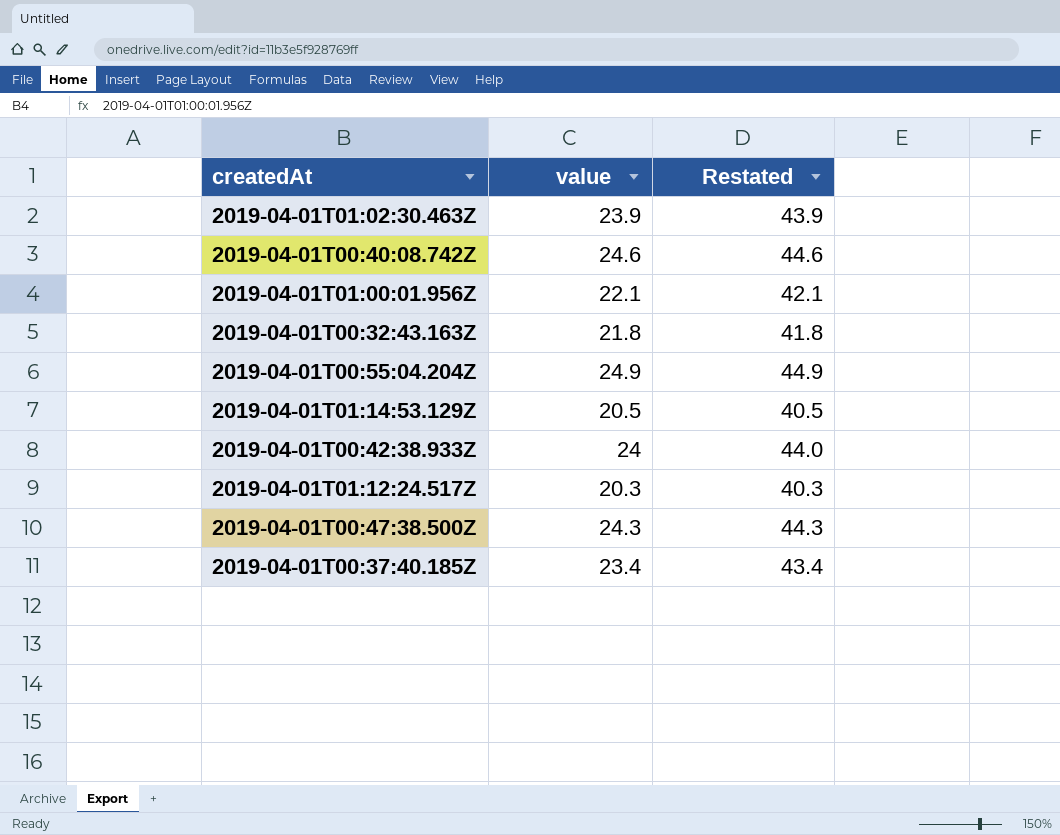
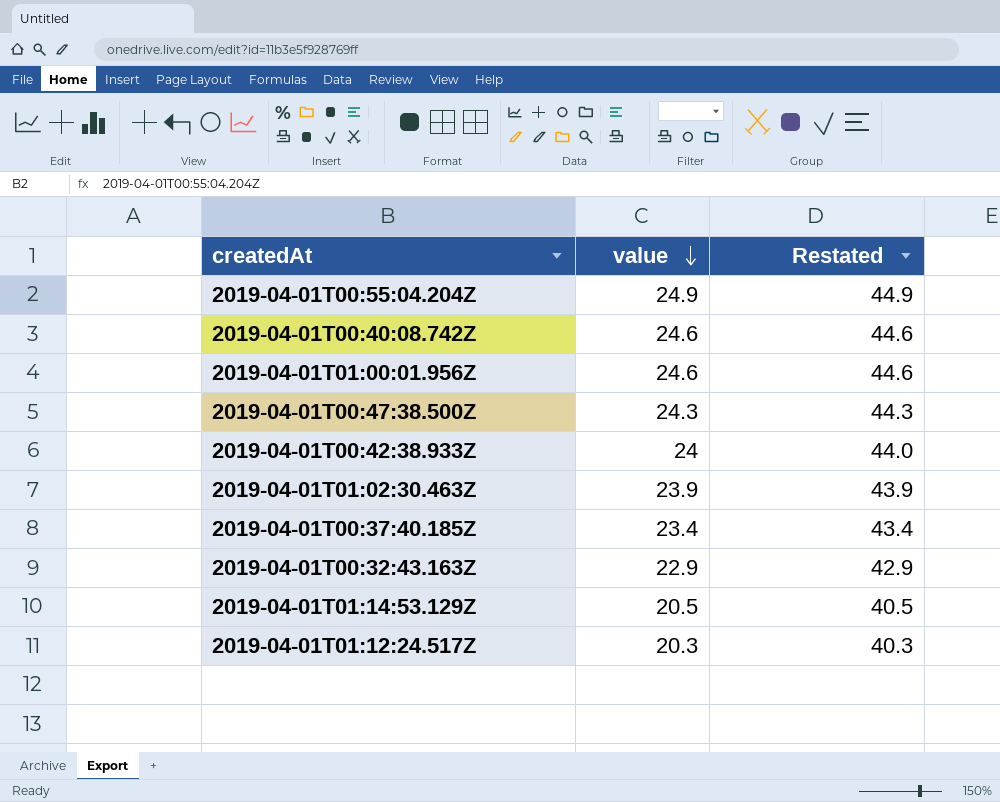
row order: none -> value descending
2019-04-01T01:00:01.956Z | value: 22.1 -> 24.6
2019-04-01T01:00:01.956Z | Restated: 42.1 -> 44.6
2019-04-01T00:32:43.163Z | value: 21.8 -> 22.9
2019-04-01T00:32:43.163Z | Restated: 41.8 -> 42.9

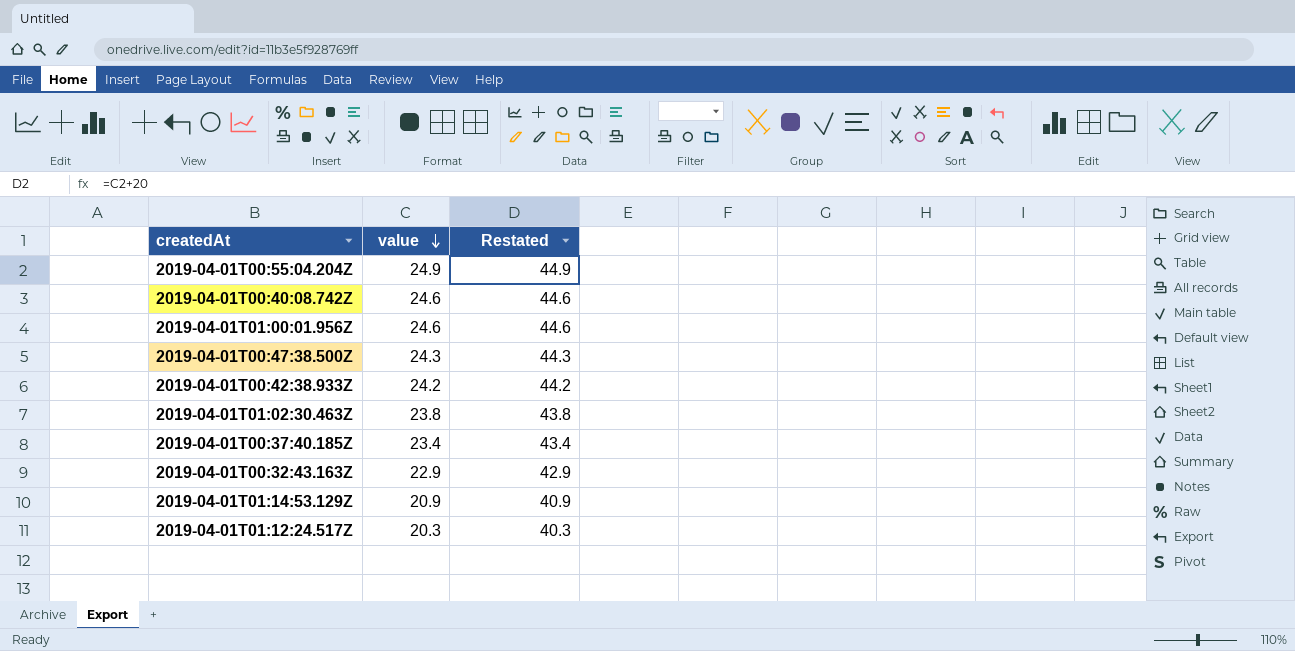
2019-04-01T00:42:38.933Z | value: 24 -> 24.2
2019-04-01T00:42:38.933Z | Restated: 44.0 -> 44.2
2019-04-01T01:02:30.463Z | value: 23.9 -> 23.8
2019-04-01T01:02:30.463Z | Restated: 43.9 -> 43.8
2019-04-01T01:14:53.129Z | value: 20.5 -> 20.9
2019-04-01T01:14:53.129Z | Restated: 40.5 -> 40.9

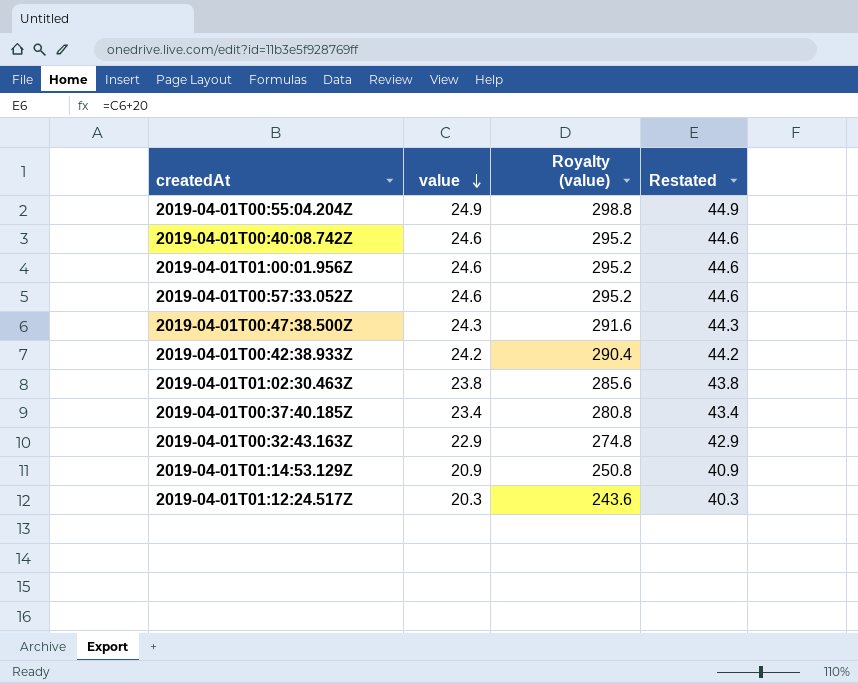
column Royalty (value) | formula: none -> [value] * 12
row 2019-04-01T00:57:33.052Z: none -> 24.6 | 295.2 | 44.6

